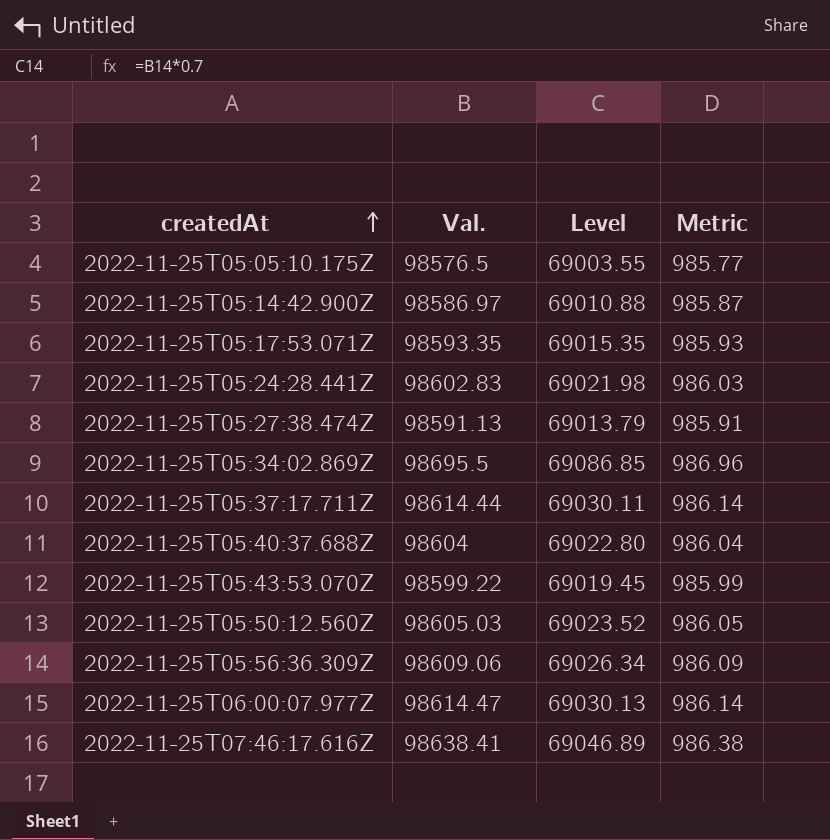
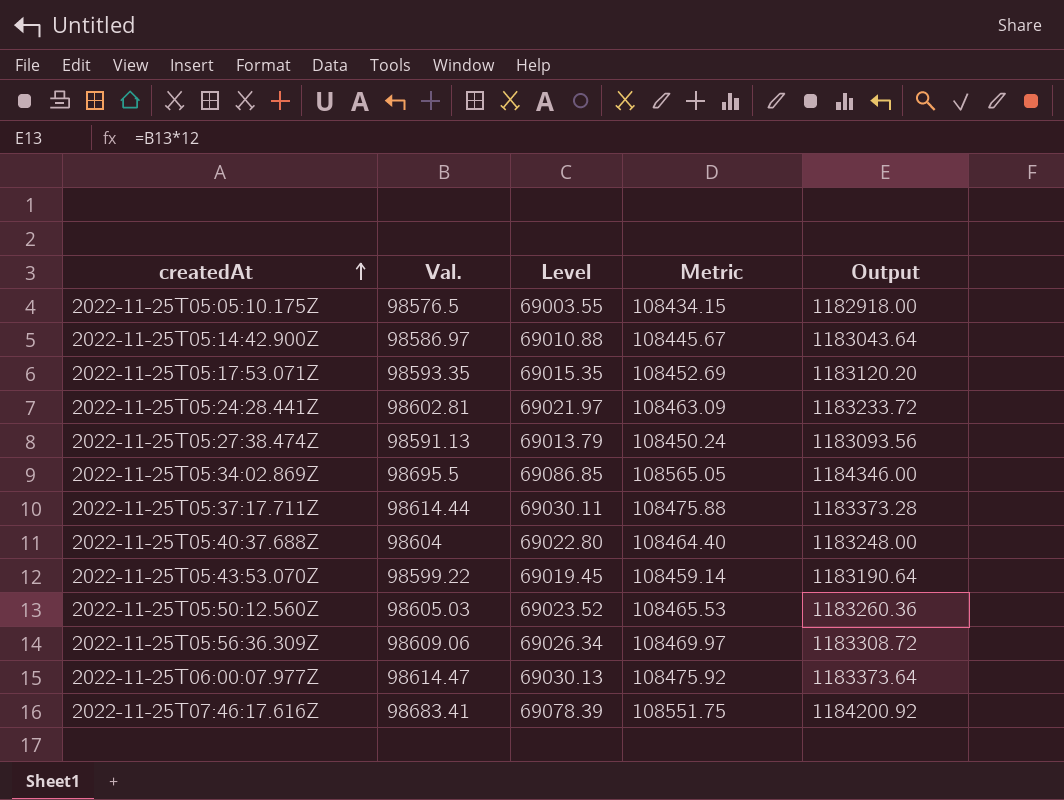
column Metric | formula: [Val.] * 0.01 -> [Val.] * 1.1
column Output | formula: none -> [Val.] * 12
2022-11-25T05:24:28.441Z | Val.: 98602.83 -> 98602.81
2022-11-25T05:24:28.441Z | Level: 69021.98 -> 69021.97
2022-11-25T07:46:17.616Z | Val.: 98638.41 -> 98683.41
2022-11-25T07:46:17.616Z | Level: 69046.89 -> 69078.39

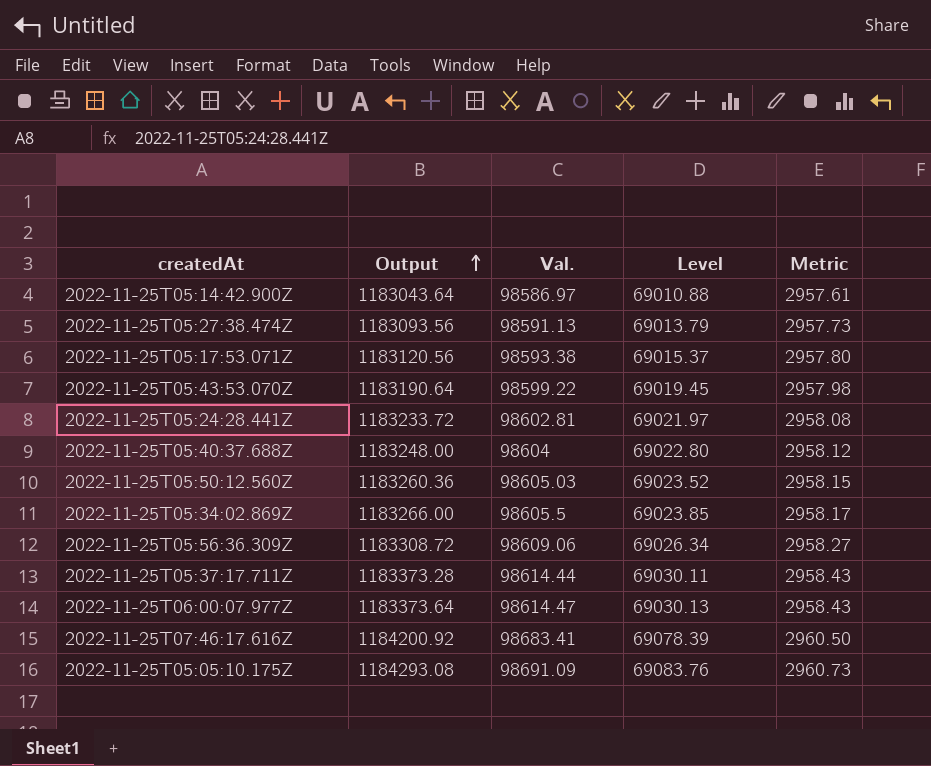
row order: createdAt ascending -> Output ascending
column Output | position: 5 -> 2
column Metric | formula: [Val.] * 1.1 -> [Val.] * 0.03
2022-11-25T05:17:53.071Z | Output: 1183120.20 -> 1183120.56
2022-11-25T05:17:53.071Z | Val.: 98593.35 -> 98593.38
2022-11-25T05:17:53.071Z | Level: 69015.35 -> 69015.37
2022-11-25T05:34:02.869Z | Output: 1184346.00 -> 1183266.00
2022-11-25T05:34:02.869Z | Val.: 98695.5 -> 98605.5
2022-11-25T05:34:02.869Z | Level: 69086.85 -> 69023.85
2022-11-25T05:05:10.175Z | Output: 1182918.00 -> 1184293.08
2022-11-25T05:05:10.175Z | Val.: 98576.5 -> 98691.09
2022-11-25T05:05:10.175Z | Level: 69003.55 -> 69083.76

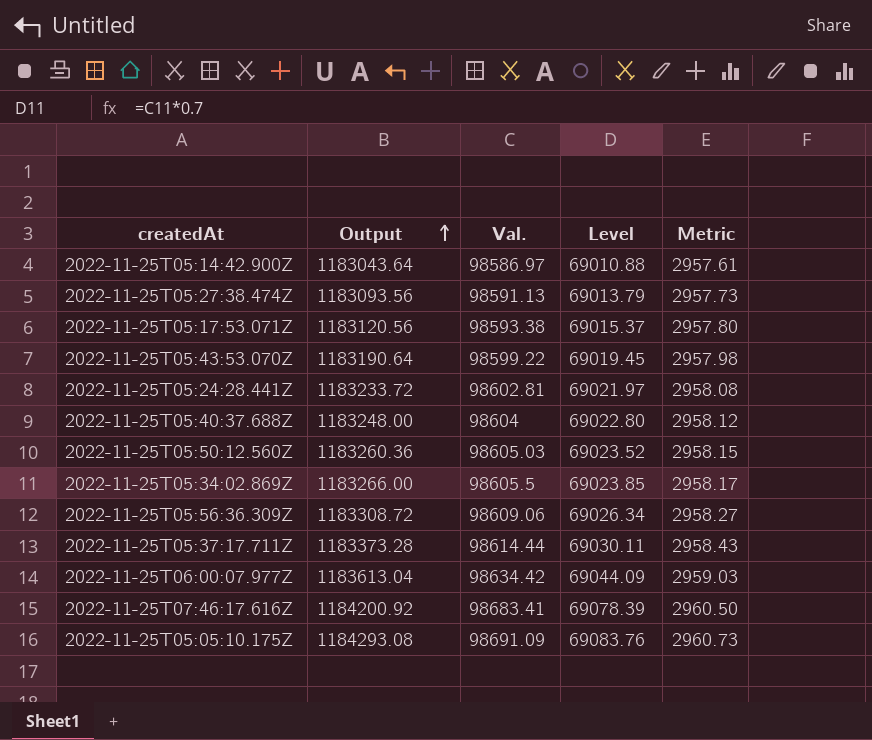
2022-11-25T06:00:07.977Z | Output: 1183373.64 -> 1183613.04
2022-11-25T06:00:07.977Z | Val.: 98614.47 -> 98634.42
2022-11-25T06:00:07.977Z | Level: 69030.13 -> 69044.09
2022-11-25T06:00:07.977Z | Metric: 2958.43 -> 2959.03

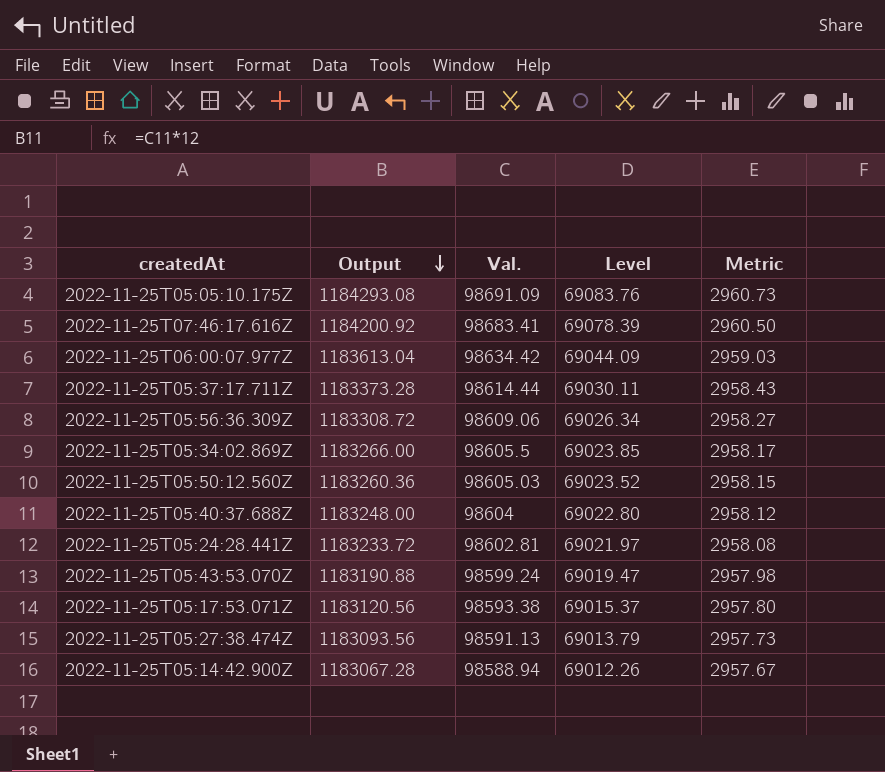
row order: Output ascending -> Output descending
2022-11-25T05:43:53.070Z | Output: 1183190.64 -> 1183190.88
2022-11-25T05:43:53.070Z | Val.: 98599.22 -> 98599.24
2022-11-25T05:43:53.070Z | Level: 69019.45 -> 69019.47
2022-11-25T05:14:42.900Z | Output: 1183043.64 -> 1183067.28
2022-11-25T05:14:42.900Z | Val.: 98586.97 -> 98588.94
2022-11-25T05:14:42.900Z | Level: 69010.88 -> 69012.26
2022-11-25T05:14:42.900Z | Metric: 2957.61 -> 2957.67

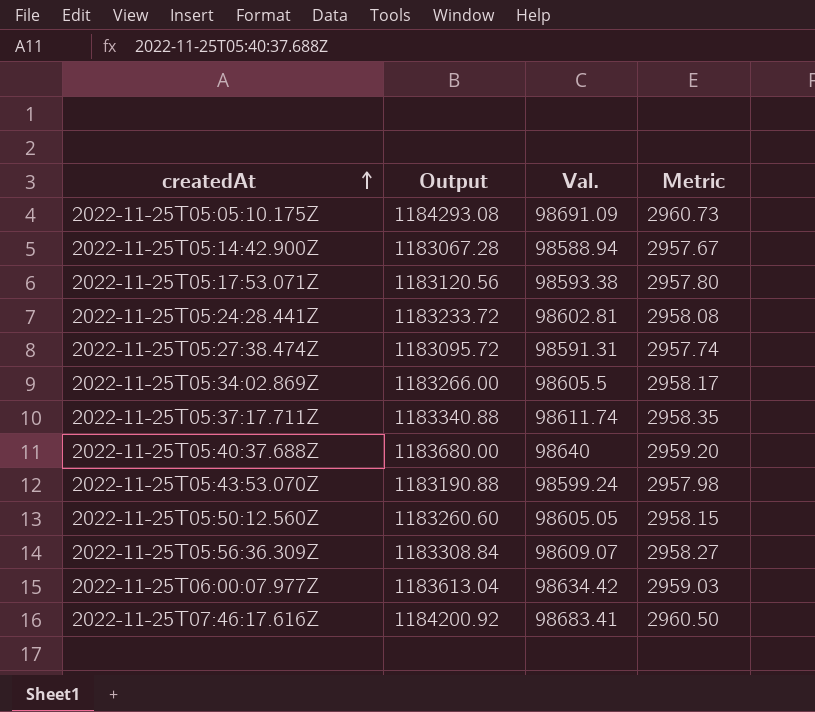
row order: Output descending -> createdAt ascending
column Level | formula: [Val.] * 0.7 -> none
2022-11-25T05:27:38.474Z | Output: 1183093.56 -> 1183095.72
2022-11-25T05:27:38.474Z | Val.: 98591.13 -> 98591.31
2022-11-25T05:27:38.474Z | Metric: 2957.73 -> 2957.74
2022-11-25T05:37:17.711Z | Output: 1183373.28 -> 1183340.88
2022-11-25T05:37:17.711Z | Val.: 98614.44 -> 98611.74
2022-11-25T05:37:17.711Z | Metric: 2958.43 -> 2958.35
2022-11-25T05:40:37.688Z | Output: 1183248.00 -> 1183680.00
2022-11-25T05:40:37.688Z | Val.: 98604 -> 98640
2022-11-25T05:40:37.688Z | Metric: 2958.12 -> 2959.20
2022-11-25T05:50:12.560Z | Output: 1183260.36 -> 1183260.60
2022-11-25T05:50:12.560Z | Val.: 98605.03 -> 98605.05
2022-11-25T05:56:36.309Z | Output: 1183308.72 -> 1183308.84
2022-11-25T05:56:36.309Z | Val.: 98609.06 -> 98609.07

